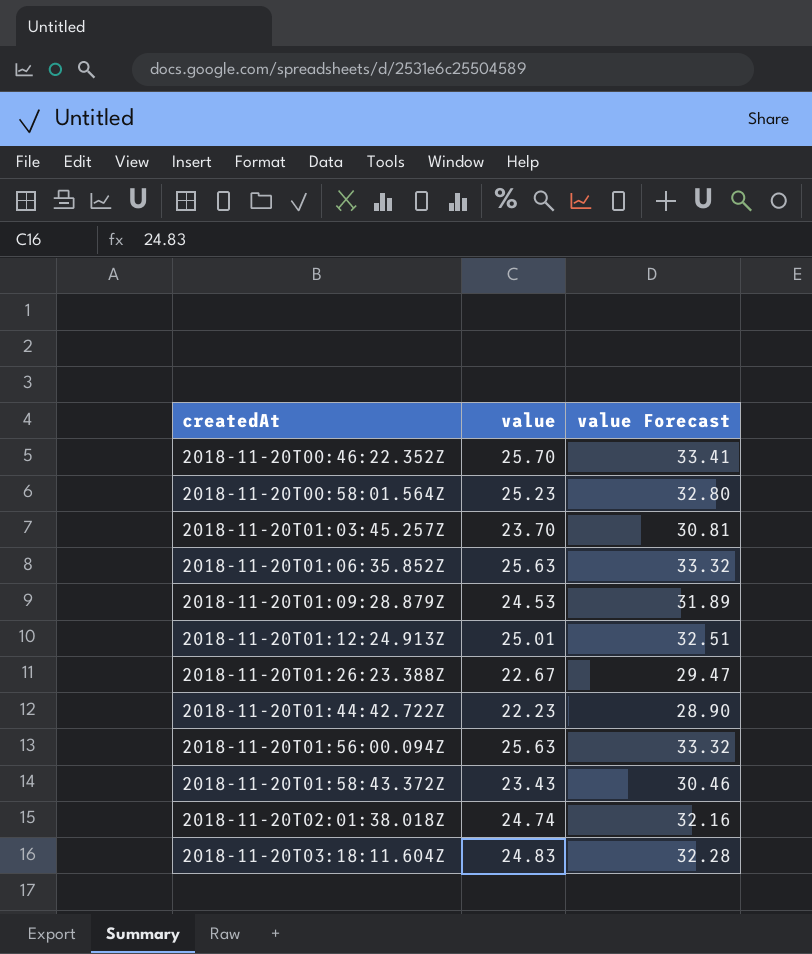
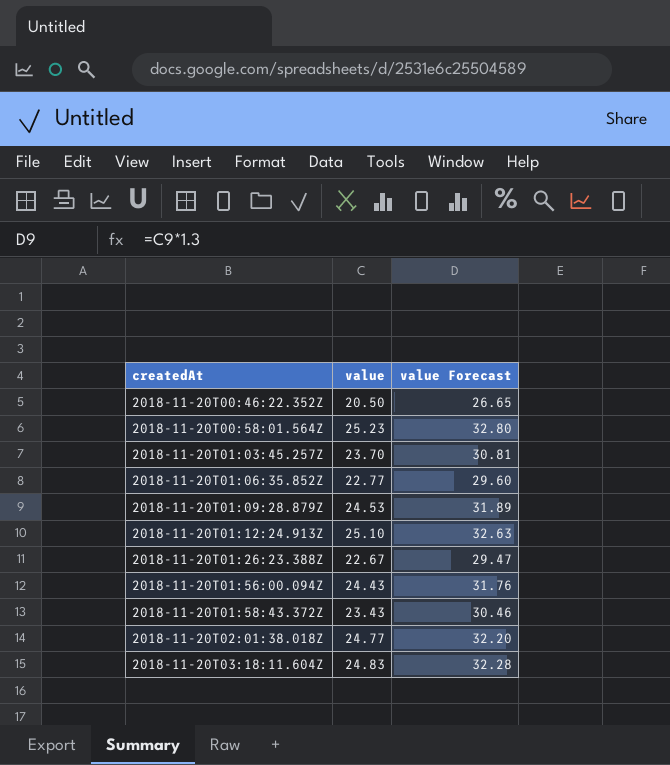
row 2018-11-20T01:44:42.722Z: 22.23 | 28.90 -> none
2018-11-20T00:46:22.352Z | value: 25.70 -> 20.50
2018-11-20T00:46:22.352Z | value Forecast: 33.41 -> 26.65
2018-11-20T01:06:35.852Z | value: 25.63 -> 22.77
2018-11-20T01:06:35.852Z | value Forecast: 33.32 -> 29.60
2018-11-20T01:12:24.913Z | value: 25.01 -> 25.10
2018-11-20T01:12:24.913Z | value Forecast: 32.51 -> 32.63
2018-11-20T01:56:00.094Z | value: 25.63 -> 24.43
2018-11-20T01:56:00.094Z | value Forecast: 33.32 -> 31.76
2018-11-20T02:01:38.018Z | value: 24.74 -> 24.77
2018-11-20T02:01:38.018Z | value Forecast: 32.16 -> 32.20

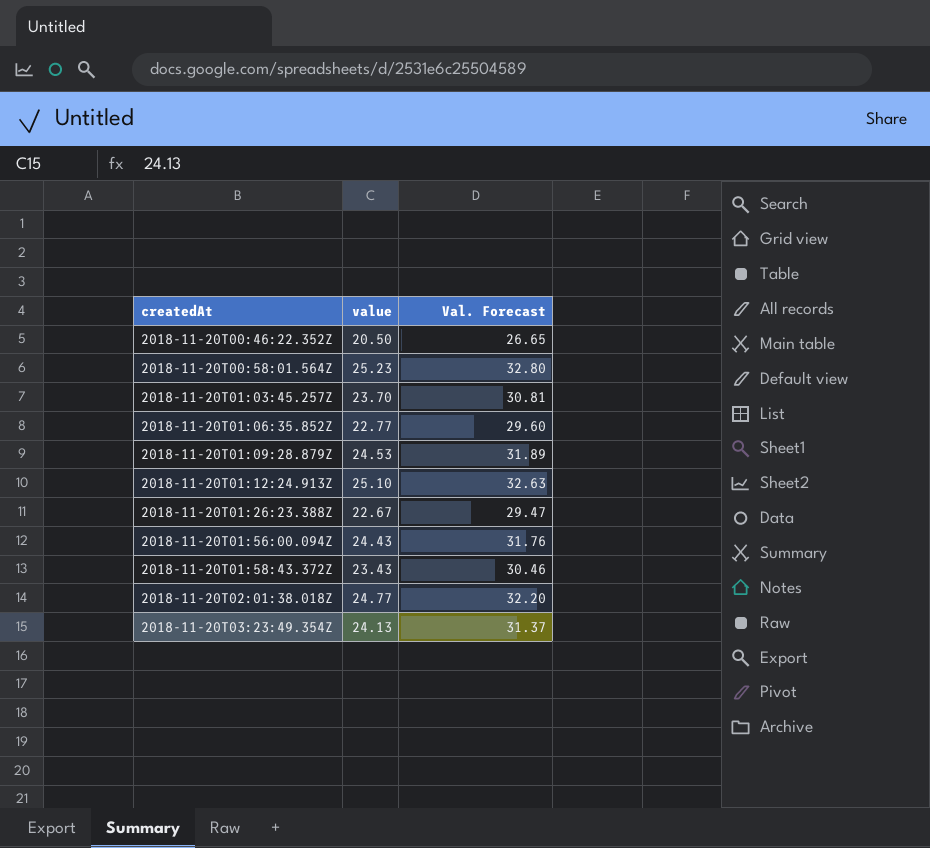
column name: value Forecast -> Val. Forecast
row 2018-11-20T03:18:11.604Z: 24.83 | 32.28 -> none
row 2018-11-20T03:23:49.354Z: none -> 24.13 | 31.37

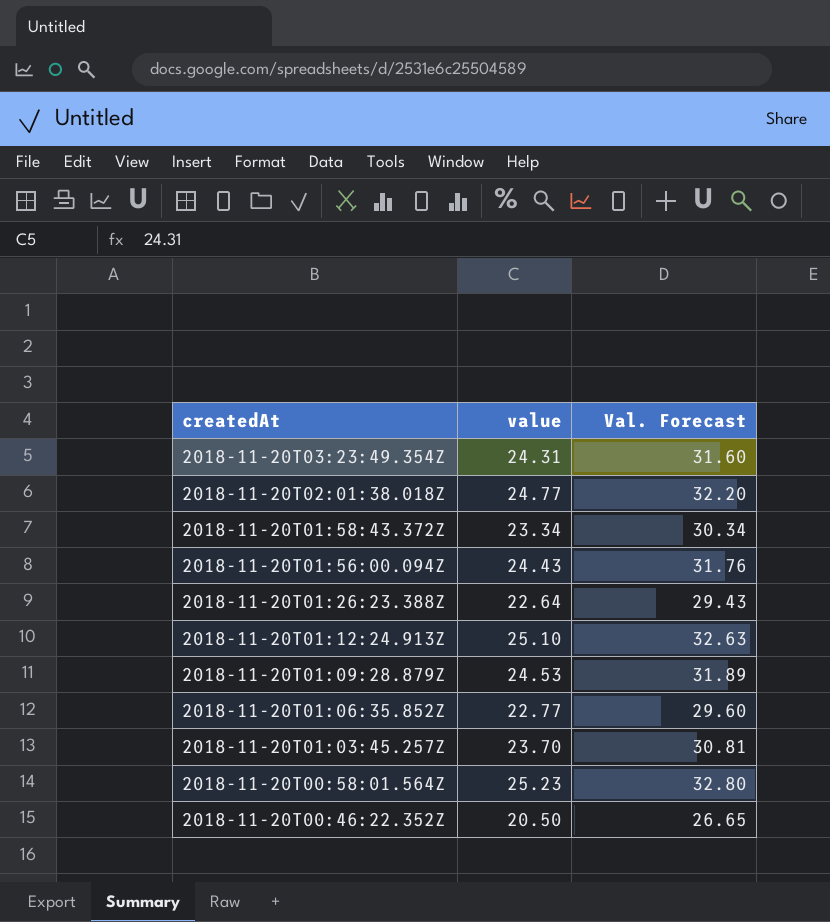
row order: createdAt ascending -> createdAt descending
2018-11-20T03:23:49.354Z | value: 24.13 -> 24.31
2018-11-20T03:23:49.354Z | Val. Forecast: 31.37 -> 31.60
2018-11-20T01:58:43.372Z | value: 23.43 -> 23.34
2018-11-20T01:58:43.372Z | Val. Forecast: 30.46 -> 30.34
2018-11-20T01:26:23.388Z | value: 22.67 -> 22.64
2018-11-20T01:26:23.388Z | Val. Forecast: 29.47 -> 29.43

